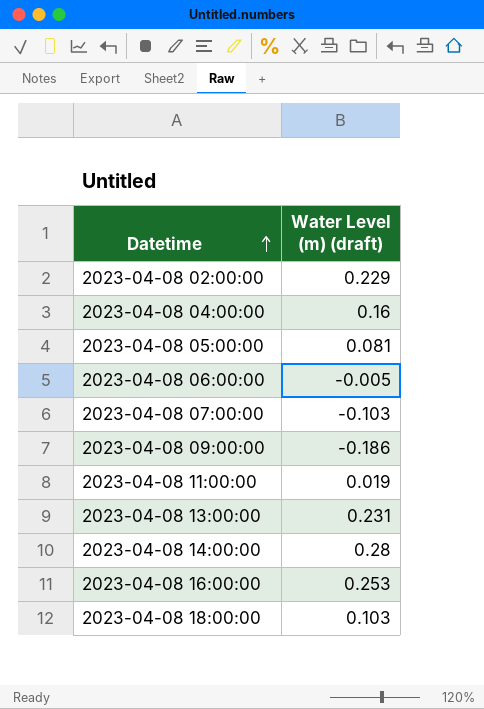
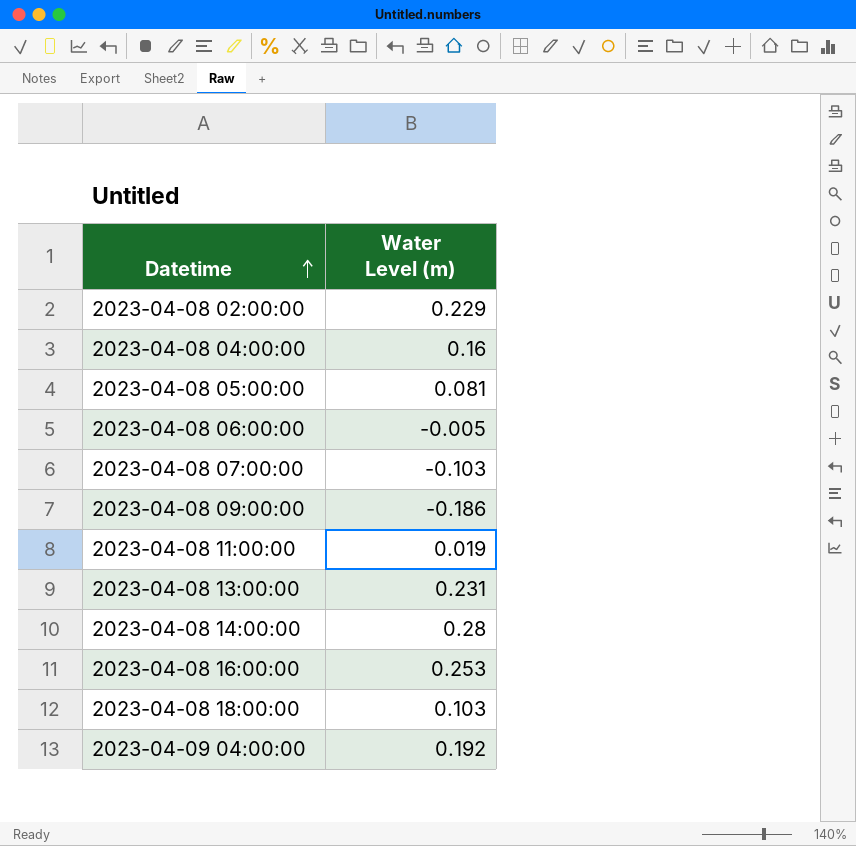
column name: Water Level (m) (draft) -> Water Level (m)
row 2023-04-09 04:00:00: none -> 0.192

